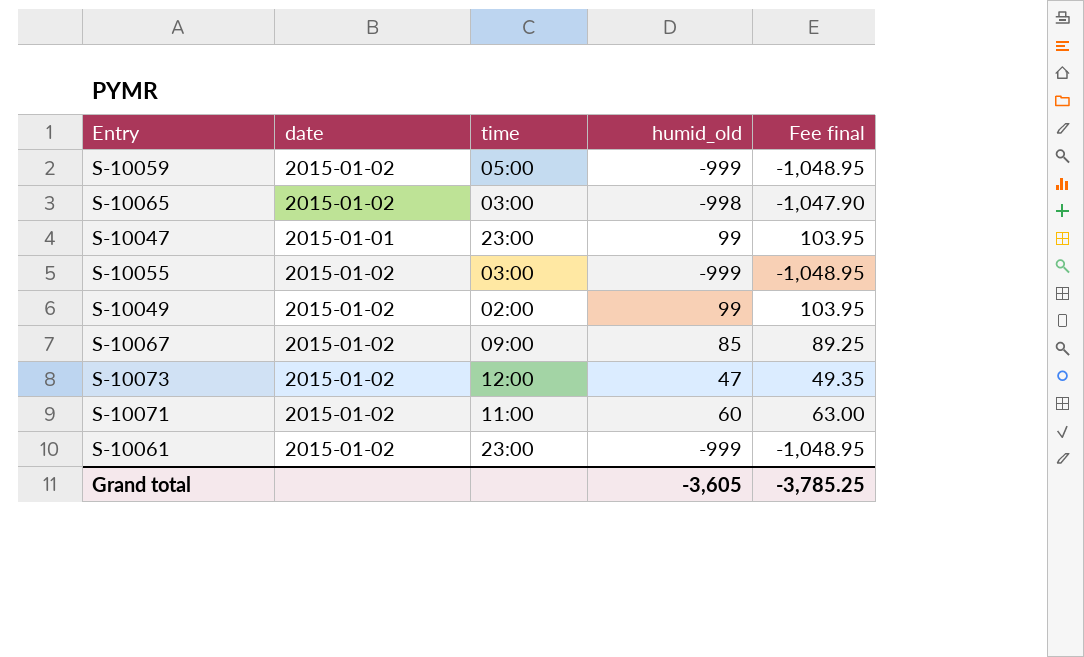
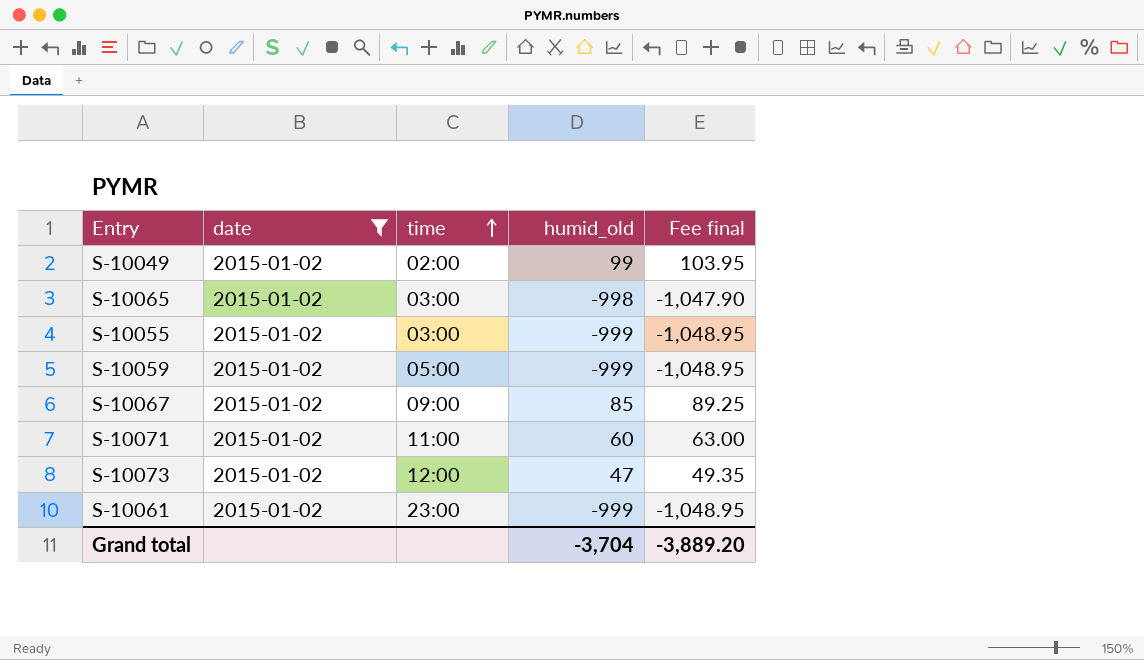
filter: none -> date = 2015-01-02
row order: none -> time ascending
Grand total | humid_old: -3,605 -> -3,704
Grand total | Fee final: -3,785.25 -> -3,889.20

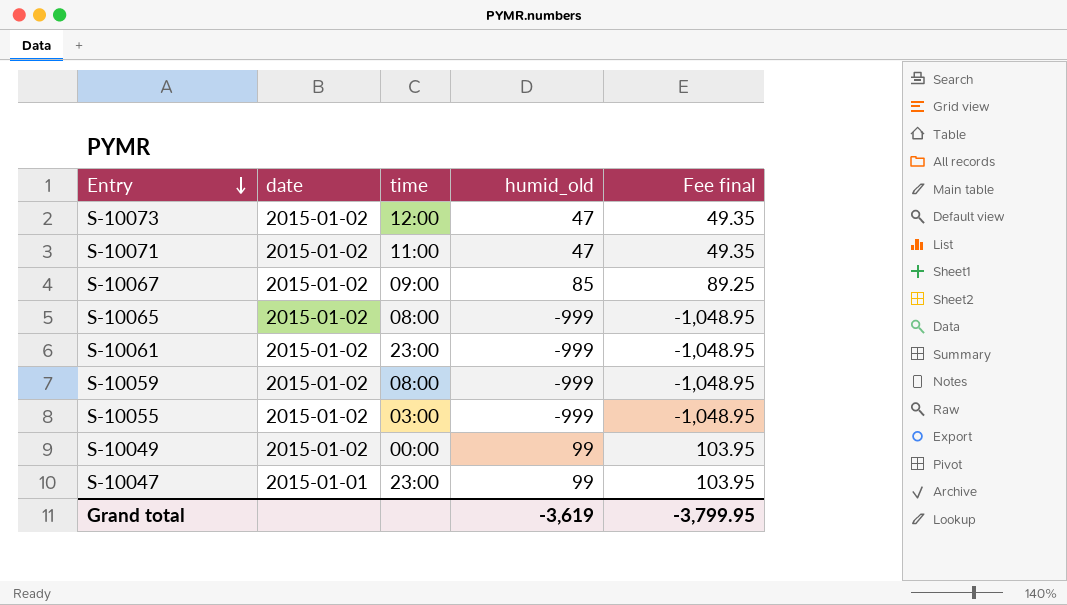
filter: date = 2015-01-02 -> none
row order: time ascending -> Entry descending
S-10071 | humid_old: 60 -> 47
S-10071 | Fee final: 63.00 -> 49.35
S-10065 | time: 03:00 -> 08:00
S-10065 | humid_old: -998 -> -999
S-10065 | Fee final: -1,047.90 -> -1,048.95
S-10059 | time: 05:00 -> 08:00
S-10049 | time: 02:00 -> 00:00
Grand total | humid_old: -3,704 -> -3,619
Grand total | Fee final: -3,889.20 -> -3,799.95

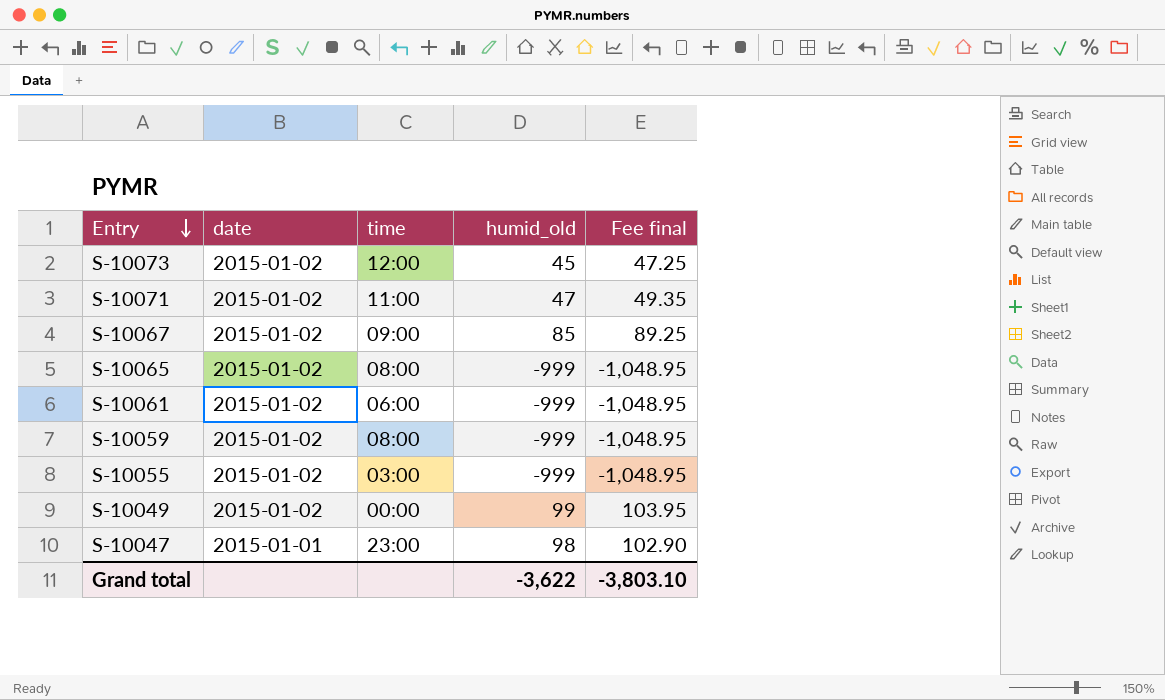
S-10073 | humid_old: 47 -> 45
S-10073 | Fee final: 49.35 -> 47.25
S-10061 | time: 23:00 -> 06:00
S-10047 | humid_old: 99 -> 98
S-10047 | Fee final: 103.95 -> 102.90
Grand total | humid_old: -3,619 -> -3,622
Grand total | Fee final: -3,799.95 -> -3,803.10

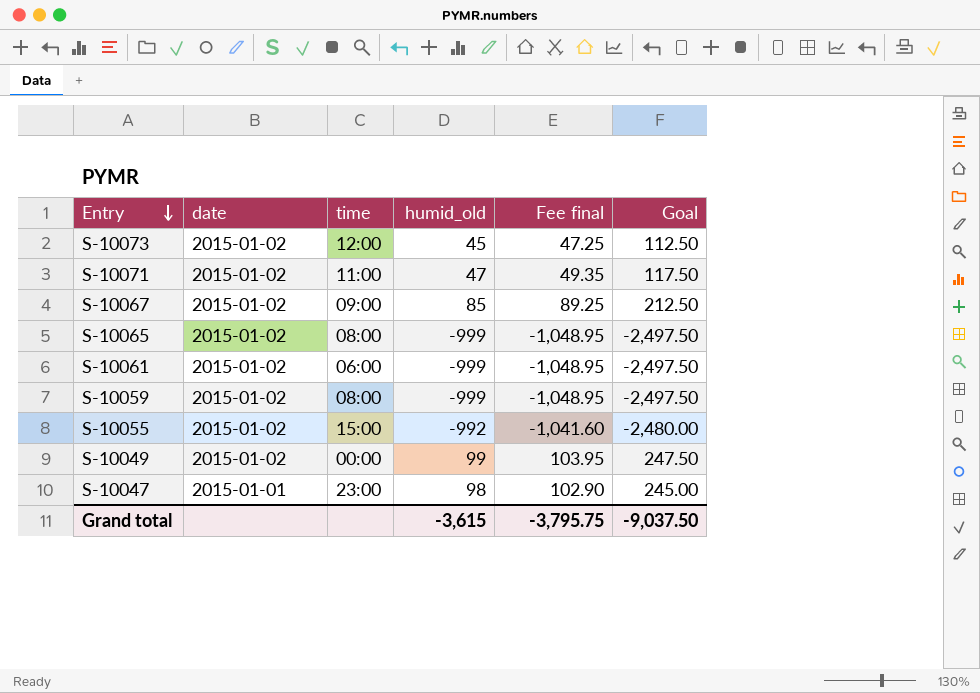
column Goal | formula: none -> [humid_old] * 2.5
S-10055 | time: 03:00 -> 15:00
S-10055 | humid_old: -999 -> -992
S-10055 | Fee final: -1,048.95 -> -1,041.60
Grand total | humid_old: -3,622 -> -3,615
Grand total | Fee final: -3,803.10 -> -3,795.75

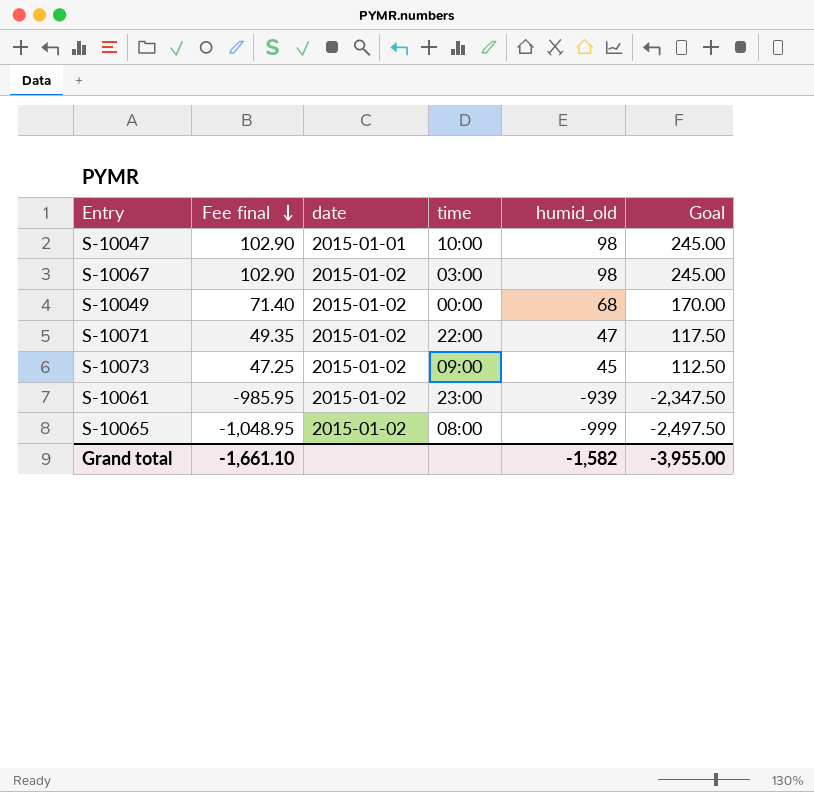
row order: Entry descending -> Fee final descending
column Fee final | position: 5 -> 2
row S-10059: 2015-01-02 | 08:00 | -999 | -1,048.95 | -2,497.50 -> none
row S-10055: 2015-01-02 | 15:00 | -992 | -1,041.60 | -2,480.00 -> none
S-10047 | time: 23:00 -> 10:00
S-10067 | Fee final: 89.25 -> 102.90
S-10067 | time: 09:00 -> 03:00
S-10067 | humid_old: 85 -> 98
S-10067 | Goal: 212.50 -> 245.00
S-10049 | Fee final: 103.95 -> 71.40
S-10049 | humid_old: 99 -> 68
S-10049 | Goal: 247.50 -> 170.00
S-10071 | time: 11:00 -> 22:00
S-10073 | time: 12:00 -> 09:00
S-10061 | Fee final: -1,048.95 -> -985.95
S-10061 | time: 06:00 -> 23:00
S-10061 | humid_old: -999 -> -939
S-10061 | Goal: -2,497.50 -> -2,347.50
Grand total | Fee final: -3,795.75 -> -1,661.10
Grand total | humid_old: -3,615 -> -1,582
Grand total | Goal: -9,037.50 -> -3,955.00

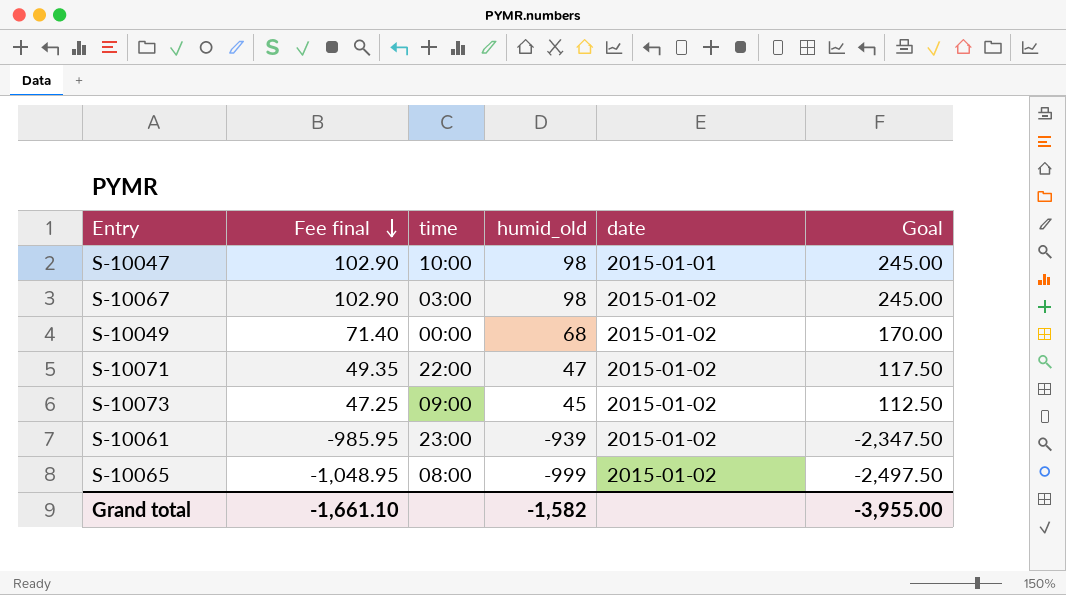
column date | position: 3 -> 5

